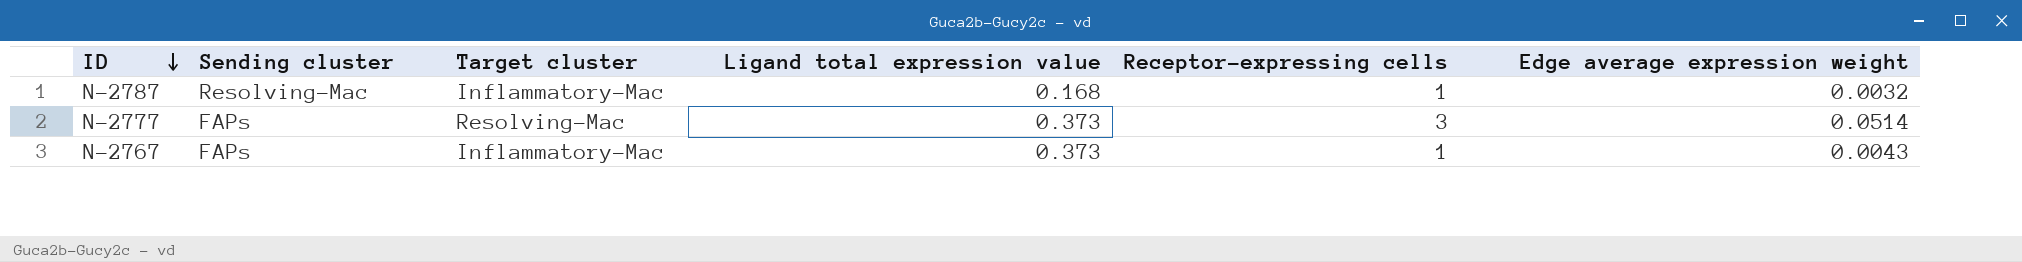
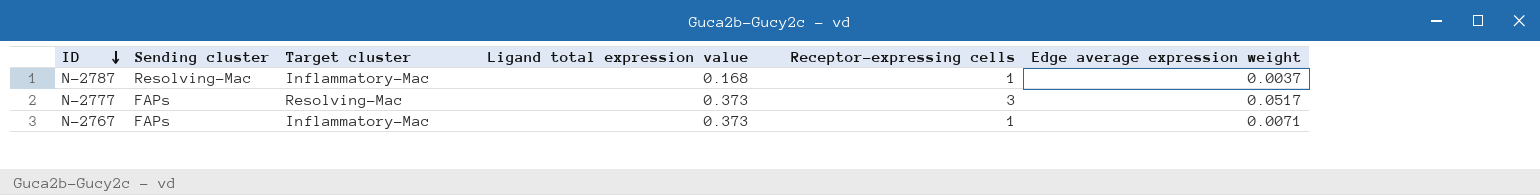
N-2787 | Edge average expression weight: 0.0032 -> 0.0037
N-2777 | Edge average expression weight: 0.0514 -> 0.0517
N-2767 | Edge average expression weight: 0.0043 -> 0.0071

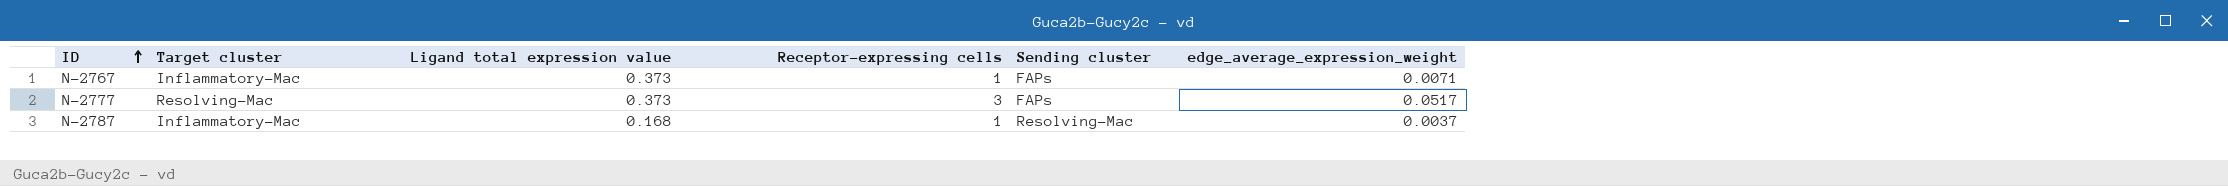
row order: ID descending -> ID ascending
column Sending cluster | position: 2 -> 5
column name: Edge average expression weight -> edge_average_expression_weight

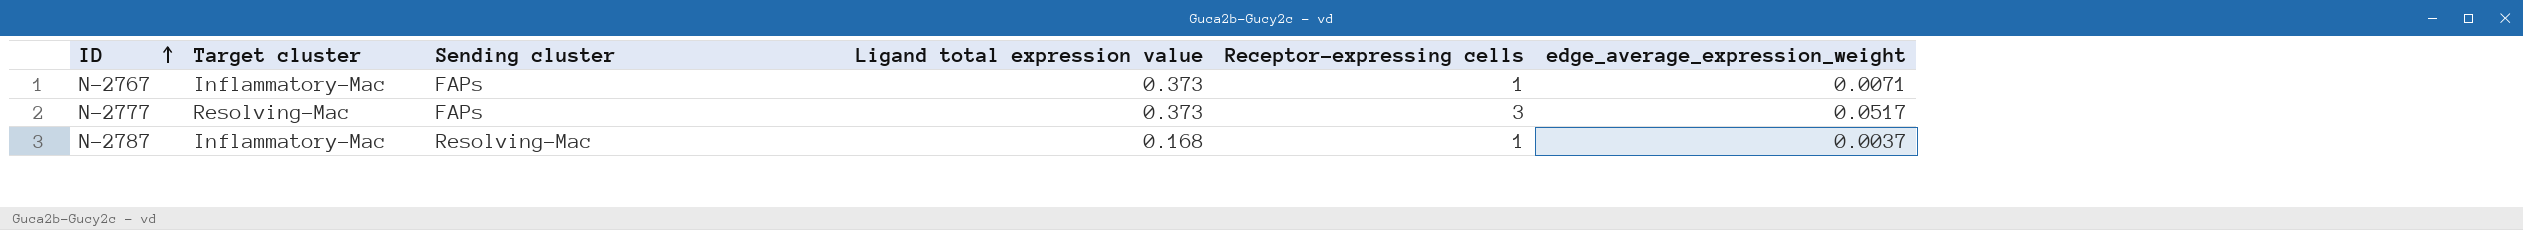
column Sending cluster | position: 5 -> 3

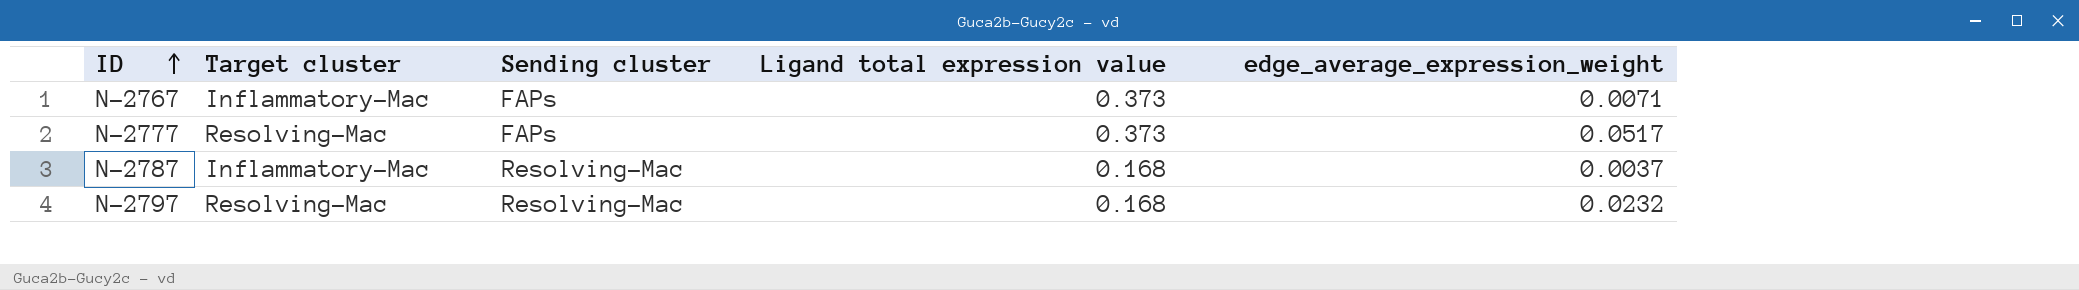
column Receptor-expressing cells | position: 5 -> none
row N-2797: none -> Resolving-Mac | Resolving-Mac | 0.168 | 0.0232

